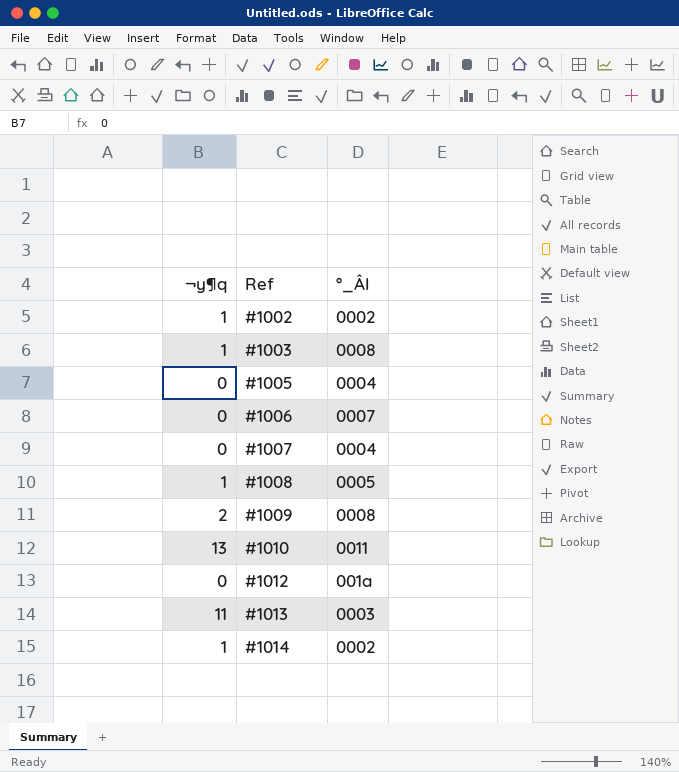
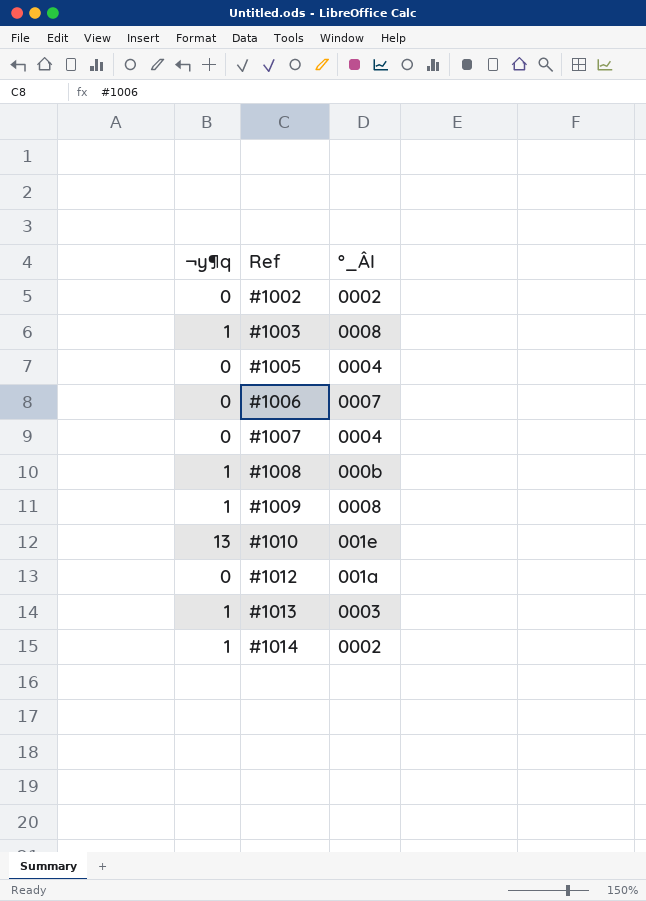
#1002 | ¬y¶q: 1 -> 0
#1008 | °_ÂI: 0005 -> 000b
#1009 | ¬y¶q: 2 -> 1
#1010 | °_ÂI: 0011 -> 001e
#1013 | ¬y¶q: 11 -> 1

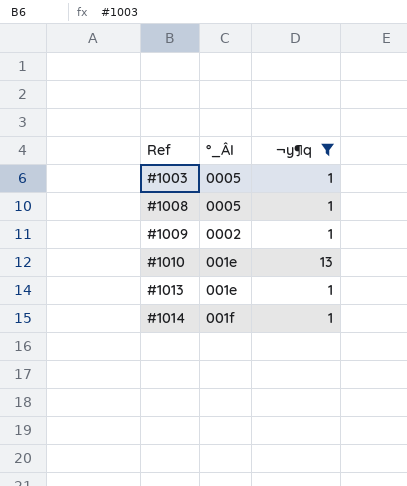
filter: none -> ¬y¶q != 0
column ¬y¶q | position: 1 -> 3
#1003 | °_ÂI: 0008 -> 0005
#1008 | °_ÂI: 000b -> 0005
#1009 | °_ÂI: 0008 -> 0002
#1013 | °_ÂI: 0003 -> 001e
#1014 | °_ÂI: 0002 -> 001f

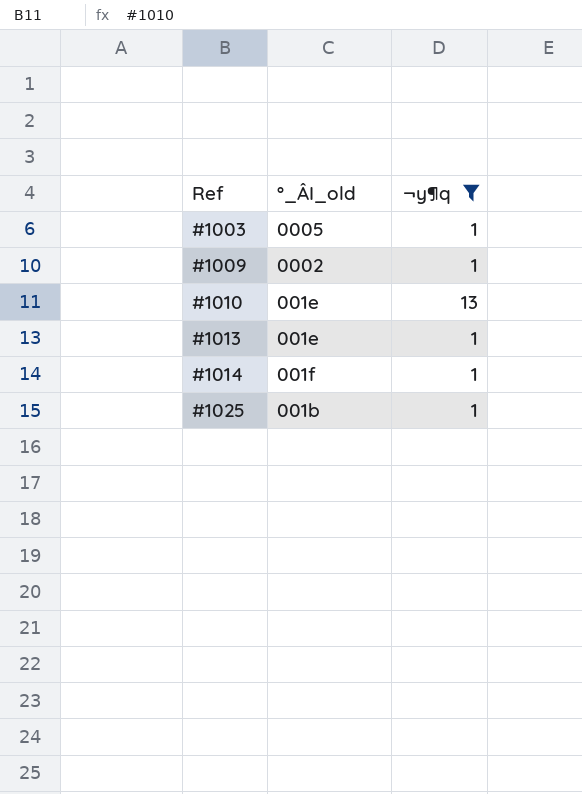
column name: °_ÂI -> °_ÂI_old
row #1008: 0005 | 1 -> none
row #1025: none -> 001b | 1

